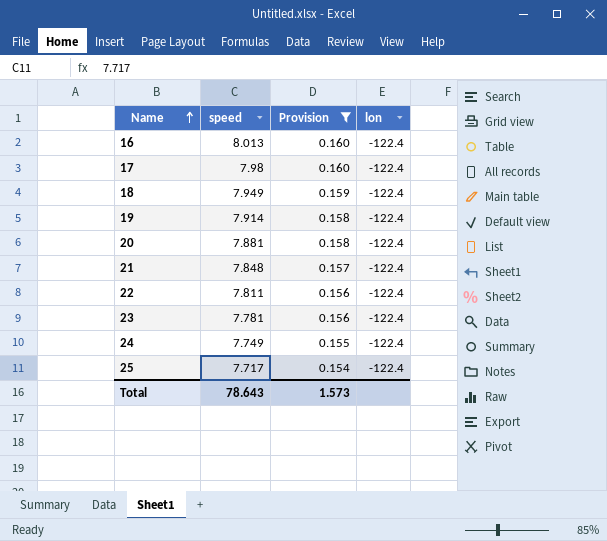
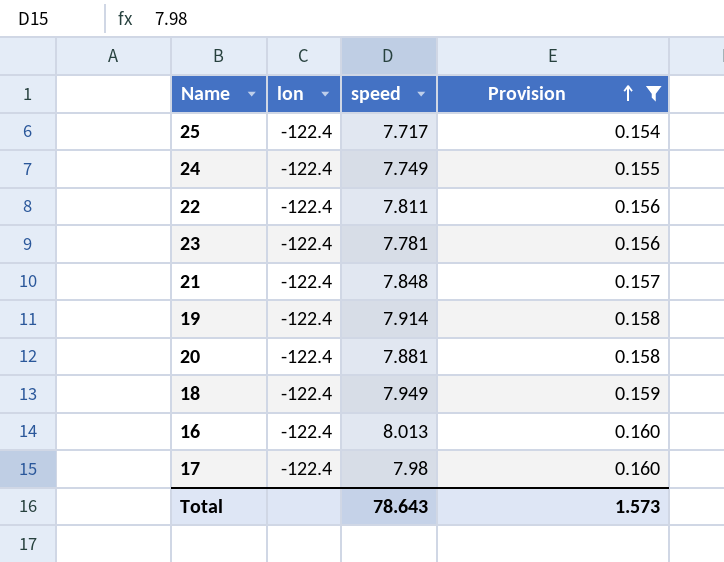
row order: Name ascending -> Provision ascending
column lon | position: 4 -> 2

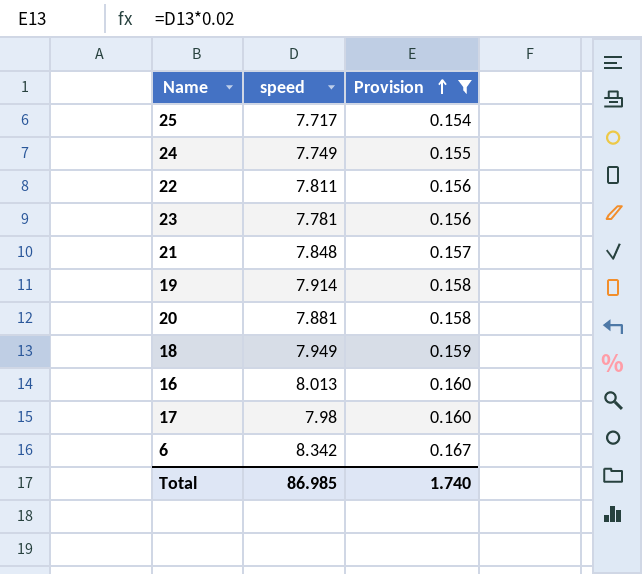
column lon | position: 2 -> none
row 6: none -> 8.342 | 0.167
Total | speed: 78.643 -> 86.985
Total | Provision: 1.573 -> 1.740

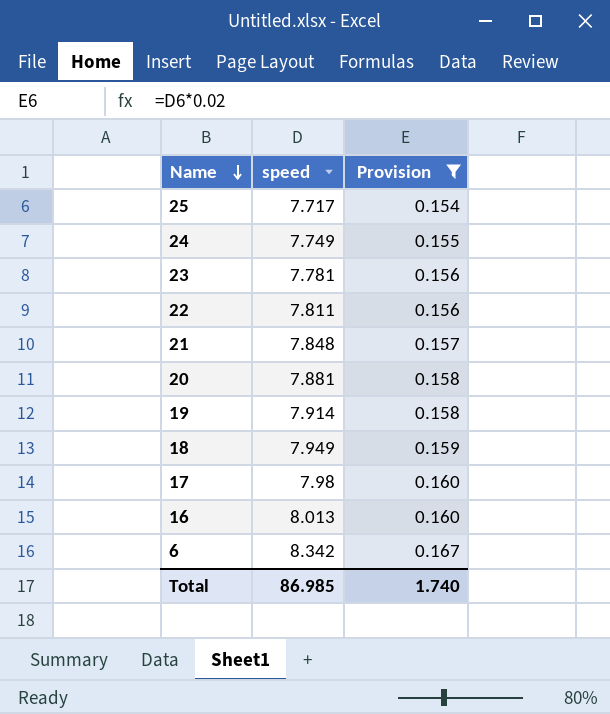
row order: Provision ascending -> Name descending

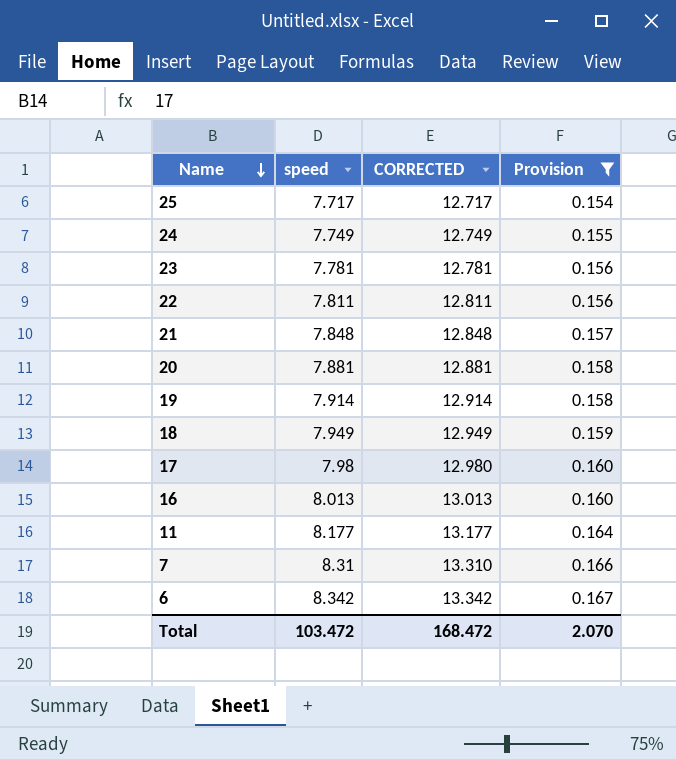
column CORRECTED | formula: none -> [speed] + 5
row 11: none -> 8.177 | 13.177 | 0.164
row 7: none -> 8.31 | 13.310 | 0.166
Total | speed: 86.985 -> 103.472
Total | Provision: 1.740 -> 2.070

